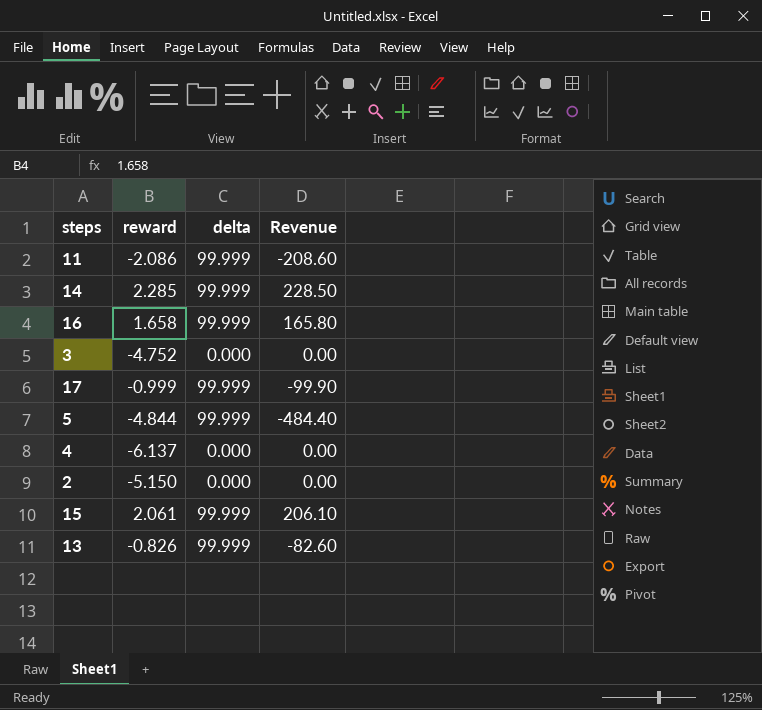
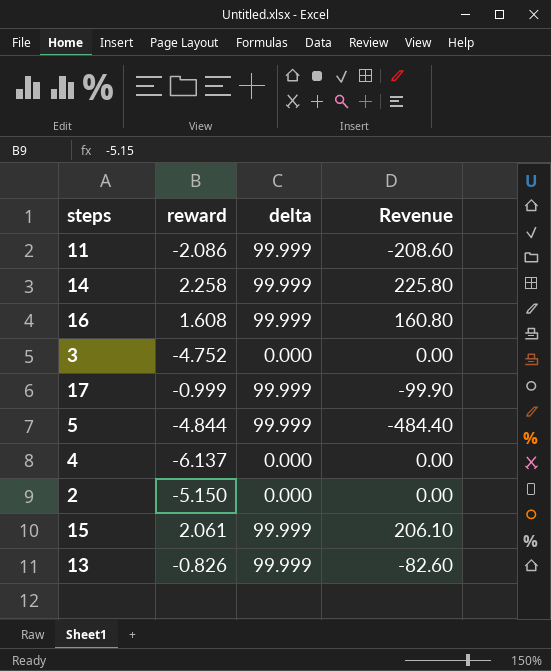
14 | reward: 2.285 -> 2.258
14 | Revenue: 228.50 -> 225.80
16 | reward: 1.658 -> 1.608
16 | Revenue: 165.80 -> 160.80

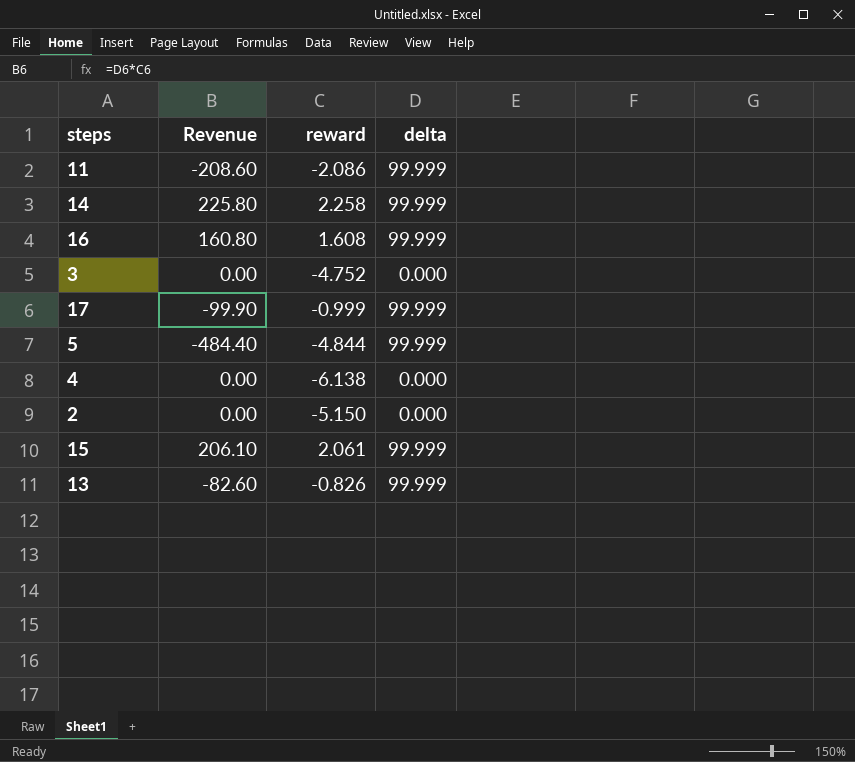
column Revenue | position: 4 -> 2
4 | reward: -6.137 -> -6.138

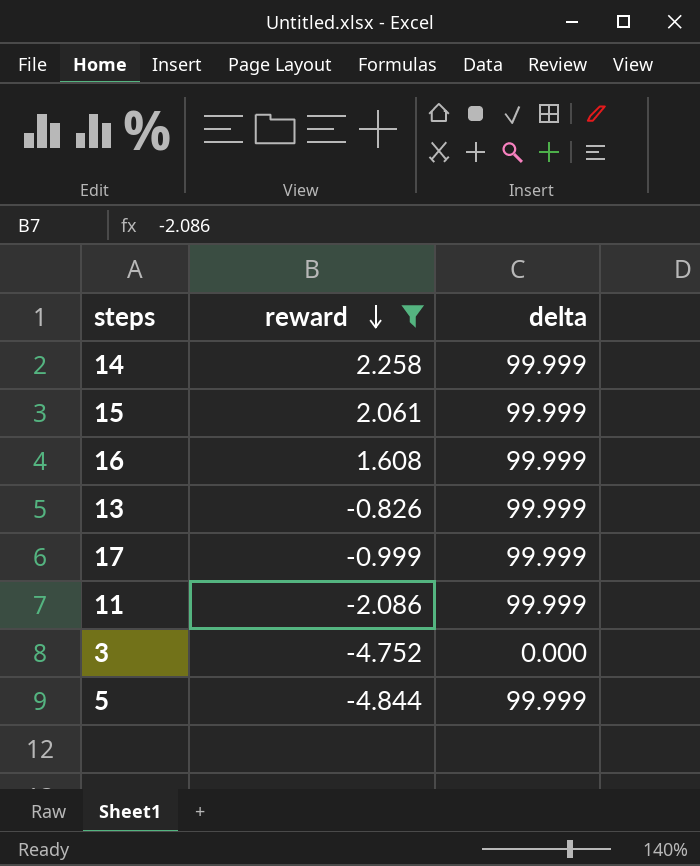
filter: none -> reward >= -4.844
row order: none -> reward descending
column Revenue | formula: [reward] * [delta] -> none

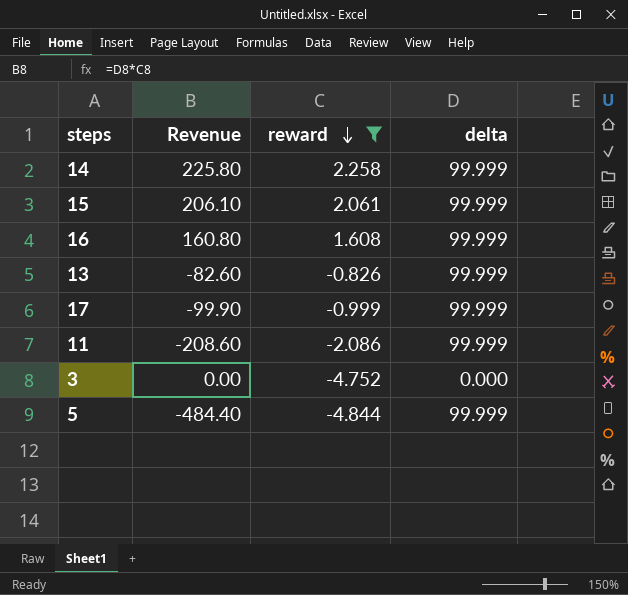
column Revenue | formula: none -> [reward] * [delta]

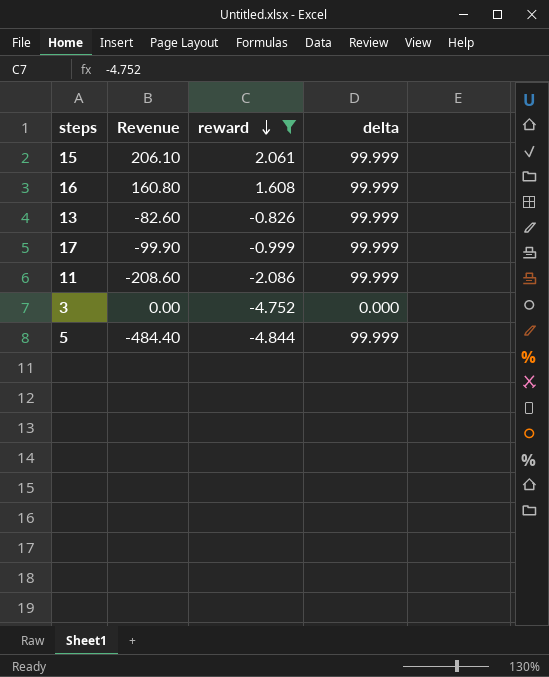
row 14: 225.80 | 2.258 | 99.999 -> none

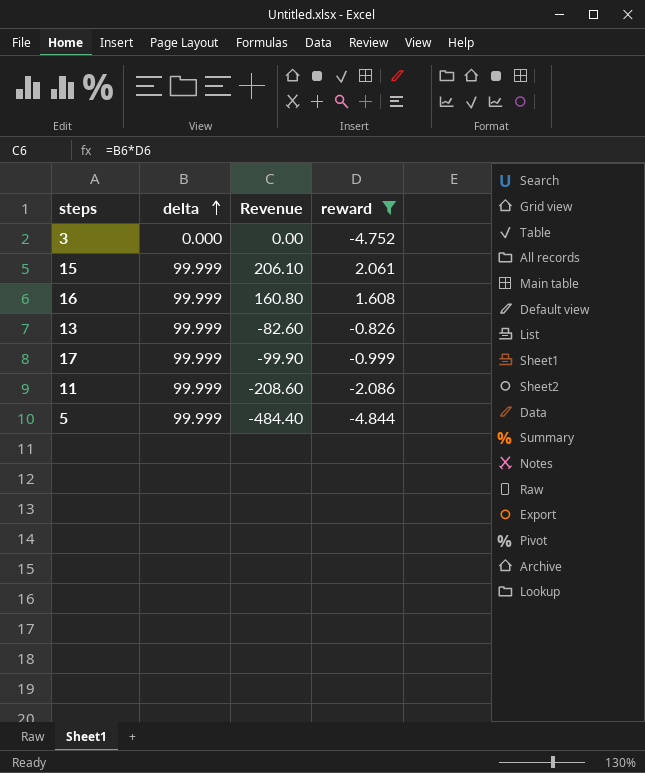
row order: reward descending -> delta ascending
column delta | position: 4 -> 2

